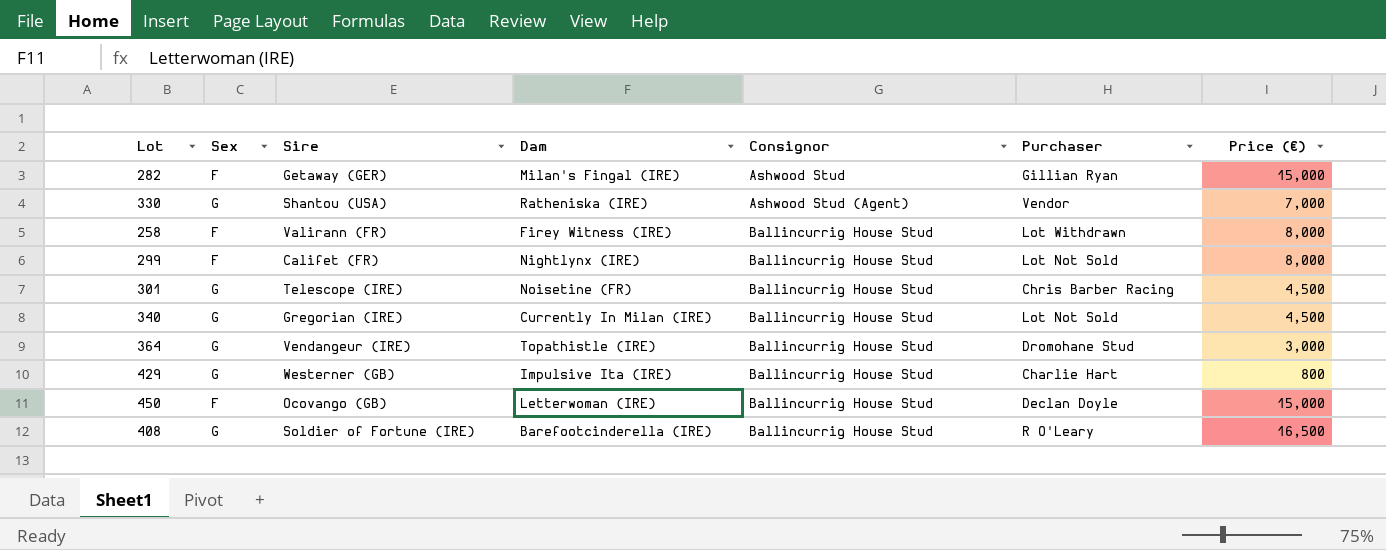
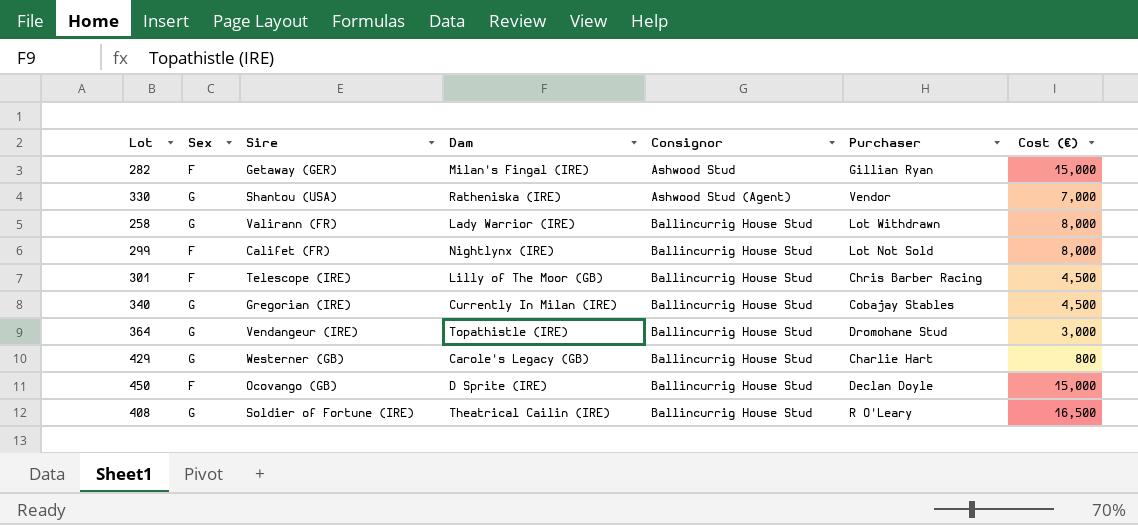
column name: Price (€) -> Cost (€)
258 | Sex: F -> G
258 | Dam: Firey Witness (IRE) -> Lady Warrior (IRE)
301 | Sex: G -> F
301 | Dam: Noisetine (FR) -> Lilly of The Moor (GB)
340 | Purchaser: Lot Not Sold -> Cobajay Stables
429 | Dam: Impulsive Ita (IRE) -> Carole's Legacy (GB)
450 | Dam: Letterwoman (IRE) -> D Sprite (IRE)
408 | Dam: Barefootcinderella (IRE) -> Theatrical Cailin (IRE)

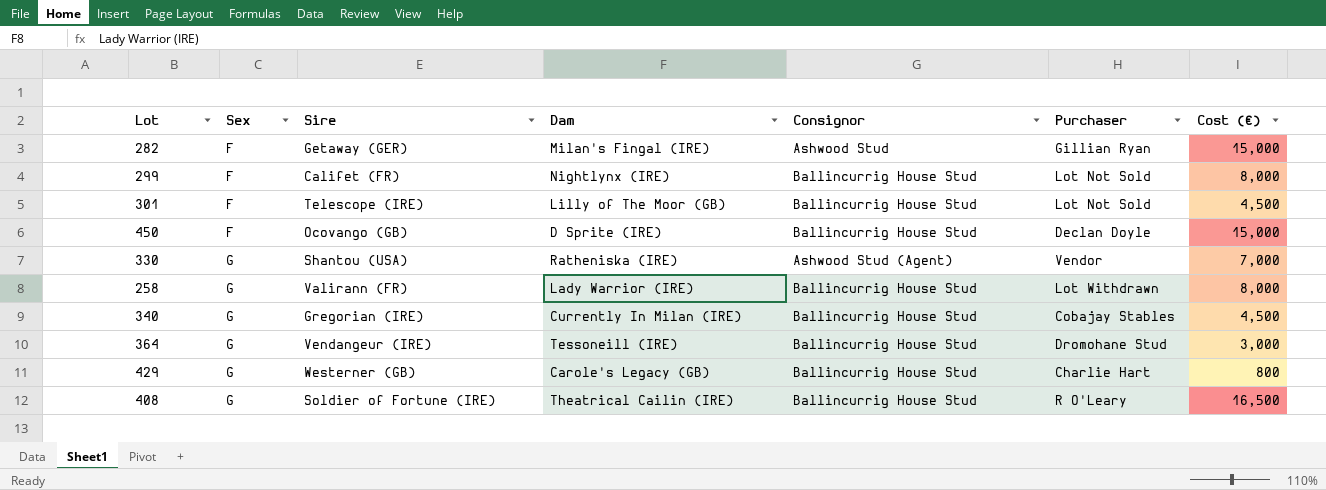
row order: Consignor ascending -> Sex ascending
301 | Purchaser: Chris Barber Racing -> Lot Not Sold
364 | Dam: Topathistle (IRE) -> Tessoneill (IRE)

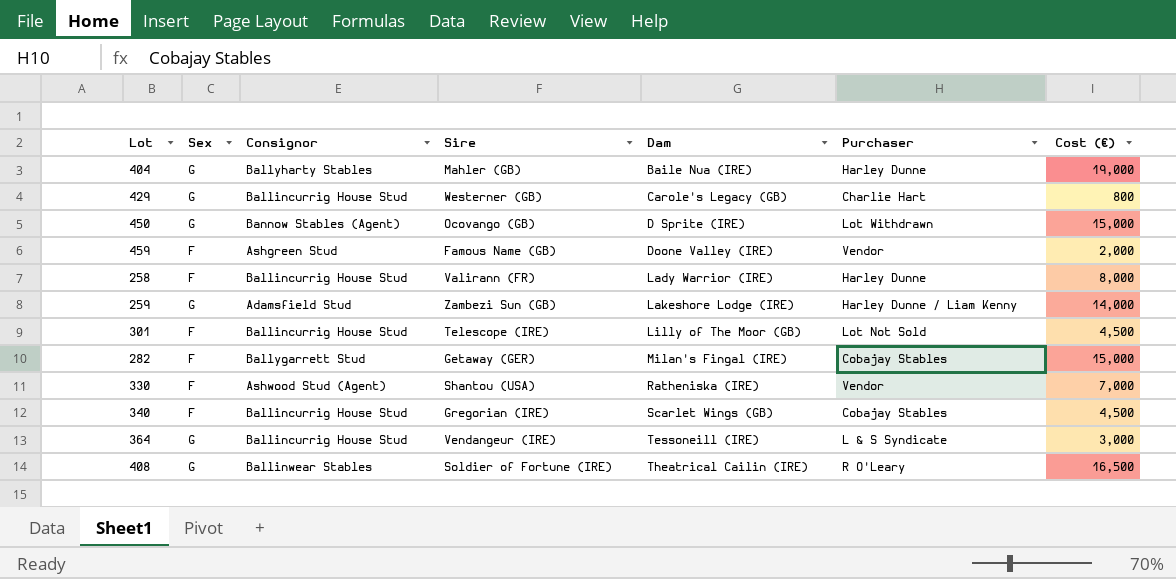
row order: Sex ascending -> Dam ascending
column Consignor | position: 5 -> 3
row 299: F | Califet (FR) | Nightlynx (IRE) | Ballincurrig House Stud | Lot Not Sold | 8,000 -> none
row 404: none -> G | Ballyharty Stables | Mahler (GB) | Baile Nua (IRE) | Harley Dunne | 19,000
450 | Sex: F -> G
450 | Consignor: Ballincurrig House Stud -> Bannow Stables (Agent)
450 | Purchaser: Declan Doyle -> Lot Withdrawn
row 459: none -> F | Ashgreen Stud | Famous Name (GB) | Doone Valley (IRE) | Vendor | 2,000
258 | Sex: G -> F
258 | Purchaser: Lot Withdrawn -> Harley Dunne
row 259: none -> G | Adamsfield Stud | Zambezi Sun (GB) | Lakeshore Lodge (IRE) | Harley Dunne / Liam Kenny | 14,000
282 | Consignor: Ashwood Stud -> Ballygarrett Stud
282 | Purchaser: Gillian Ryan -> Cobajay Stables
330 | Sex: G -> F
340 | Sex: G -> F
340 | Dam: Currently In Milan (IRE) -> Scarlet Wings (GB)
364 | Purchaser: Dromohane Stud -> L & S Syndicate
408 | Consignor: Ballincurrig House Stud -> Ballinwear Stables

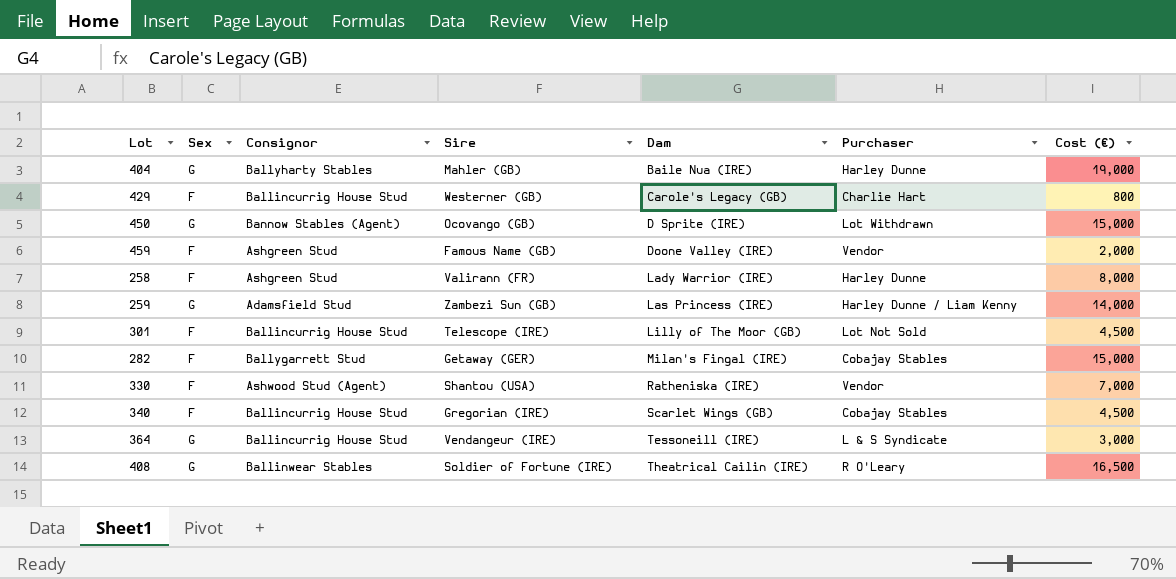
429 | Sex: G -> F
258 | Consignor: Ballincurrig House Stud -> Ashgreen Stud
259 | Dam: Lakeshore Lodge (IRE) -> Las Princess (IRE)

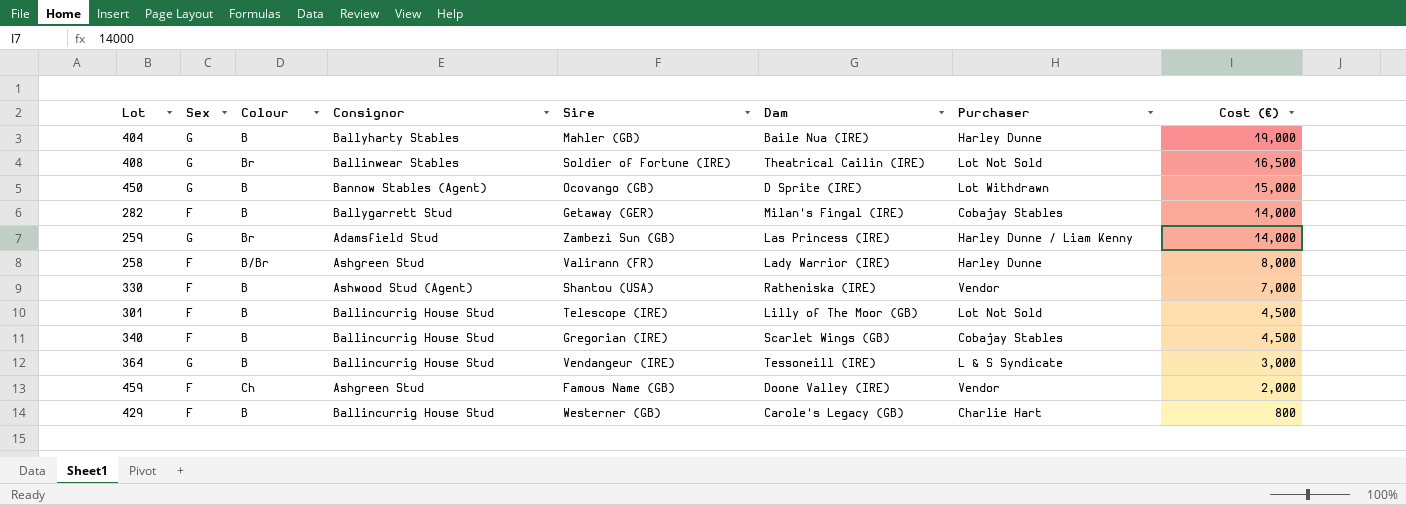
row order: Dam ascending -> Cost (€) descending
column Colour | position: none -> 3
408 | Purchaser: R O'Leary -> Lot Not Sold
282 | Cost (€): 15,000 -> 14,000

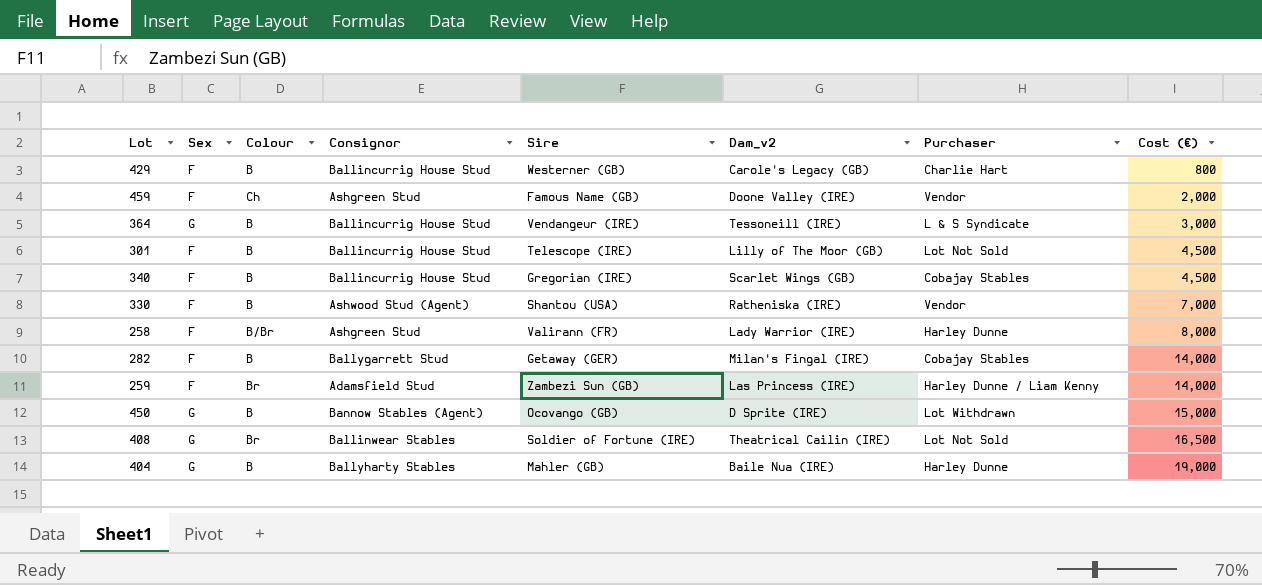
row order: Cost (€) descending -> Cost (€) ascending
column name: Dam -> Dam_v2
259 | Sex: G -> F

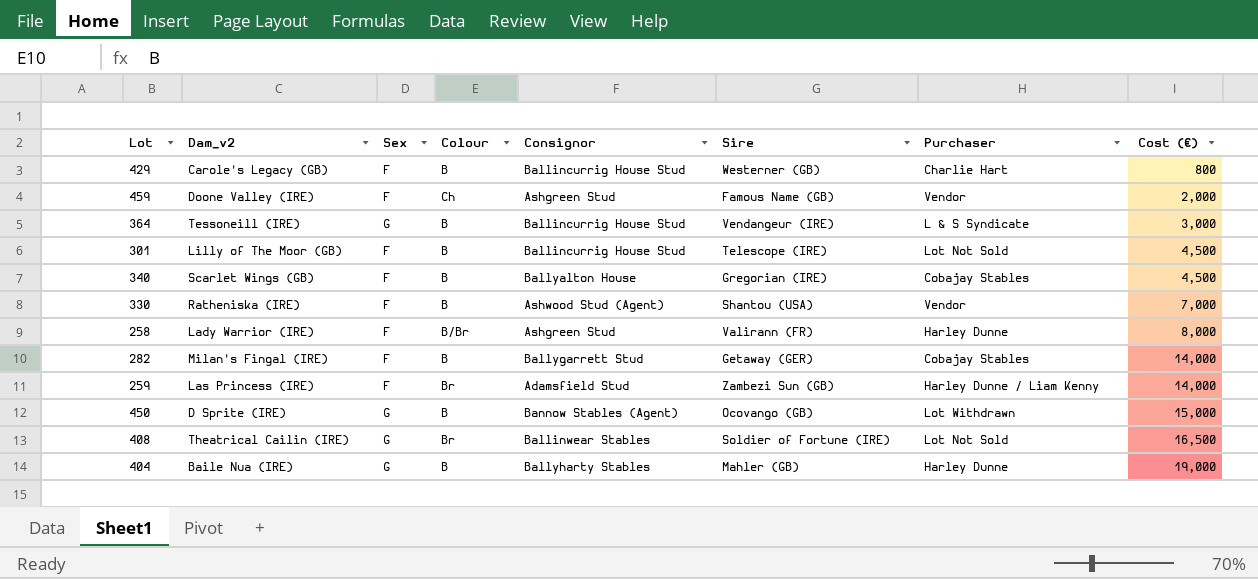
column Dam_v2 | position: 6 -> 2
340 | Consignor: Ballincurrig House Stud -> Ballyalton House

